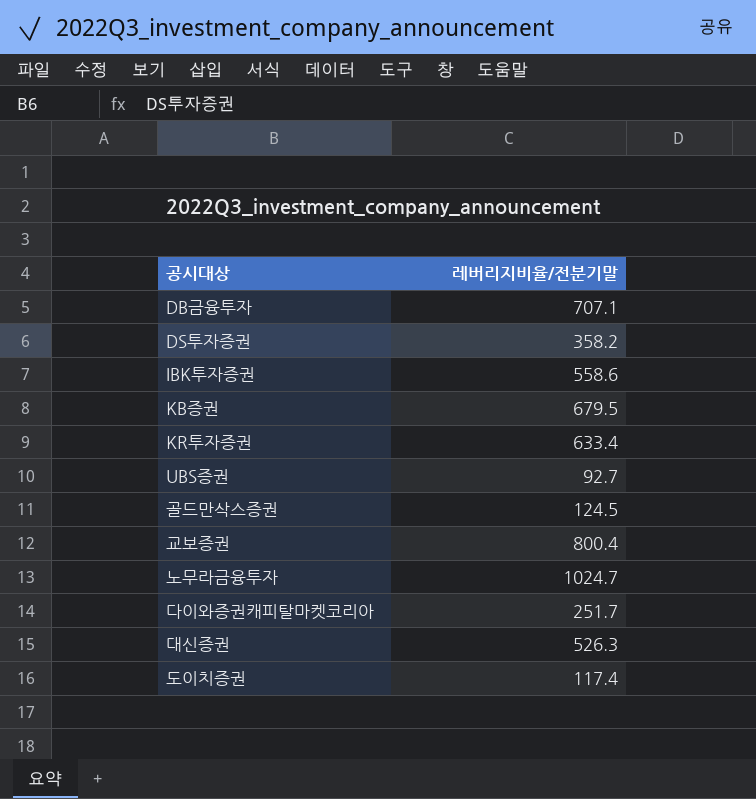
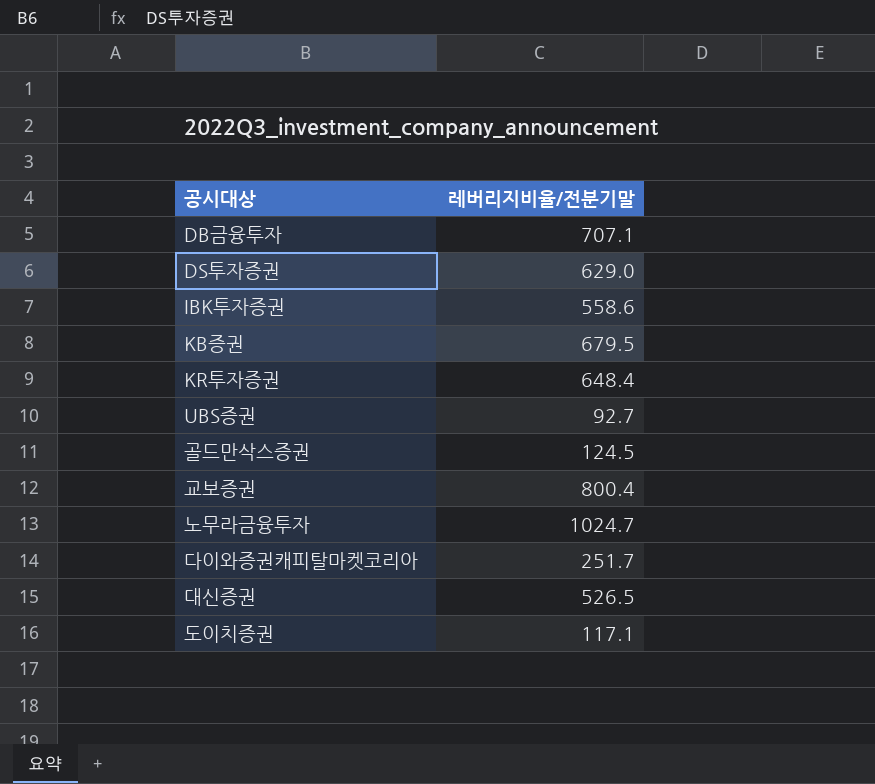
DS투자증권 | 레버리지비율/전분기말: 358.2 -> 629.0
KR투자증권 | 레버리지비율/전분기말: 633.4 -> 648.4
대신증권 | 레버리지비율/전분기말: 526.3 -> 526.5
도이치증권 | 레버리지비율/전분기말: 117.4 -> 117.1

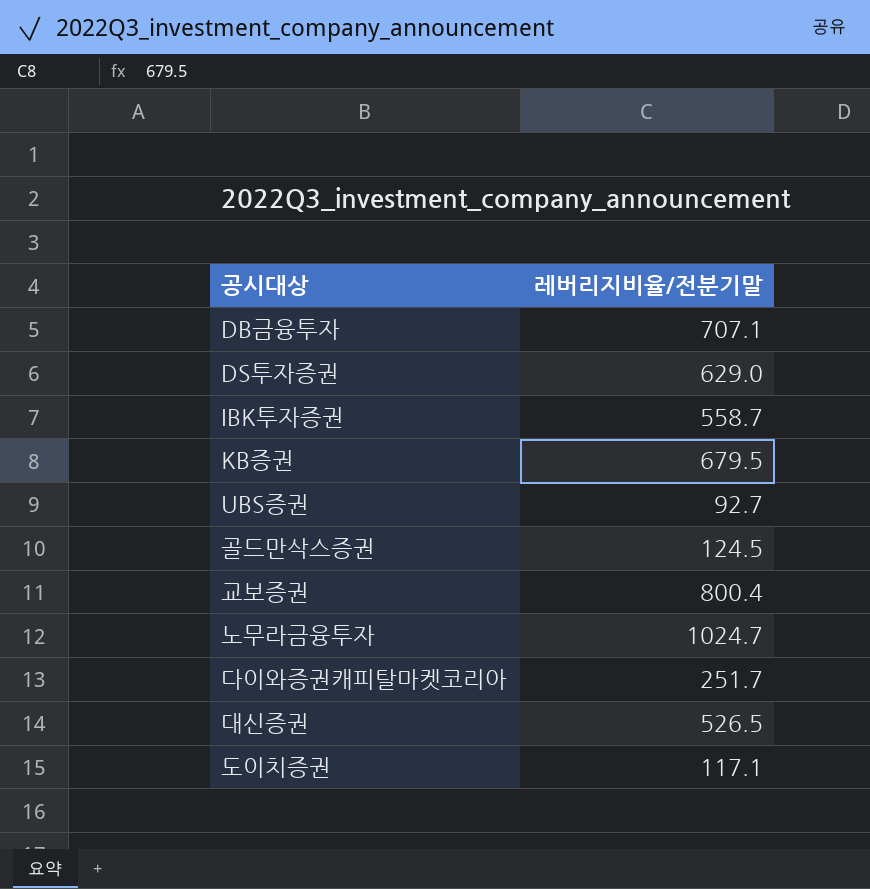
row KR투자증권: 648.4 -> none
IBK투자증권 | 레버리지비율/전분기말: 558.6 -> 558.7

